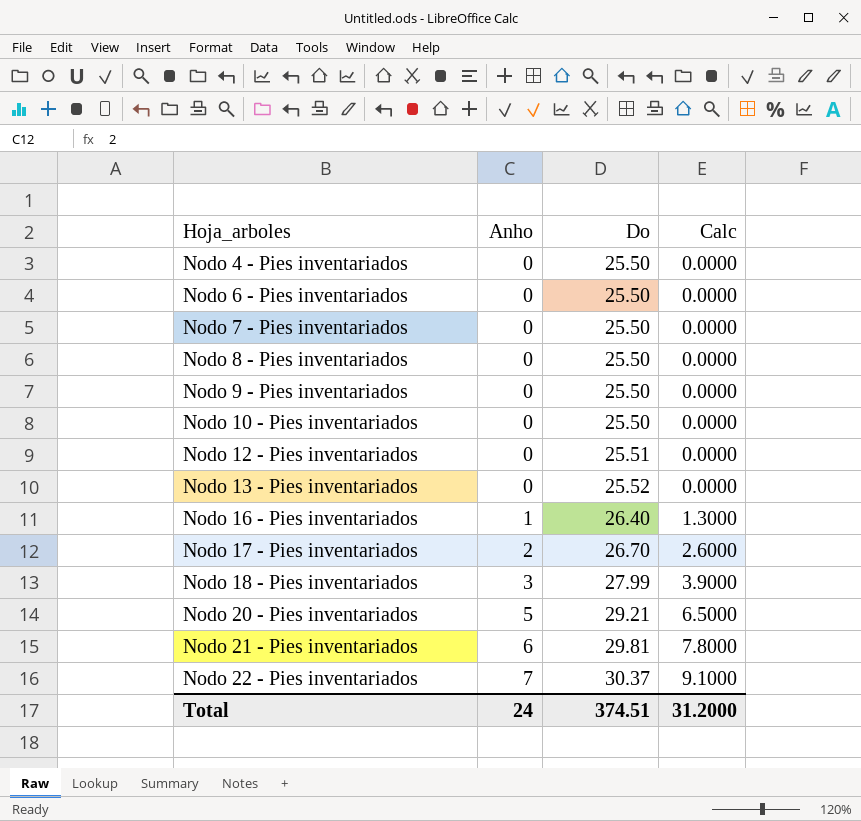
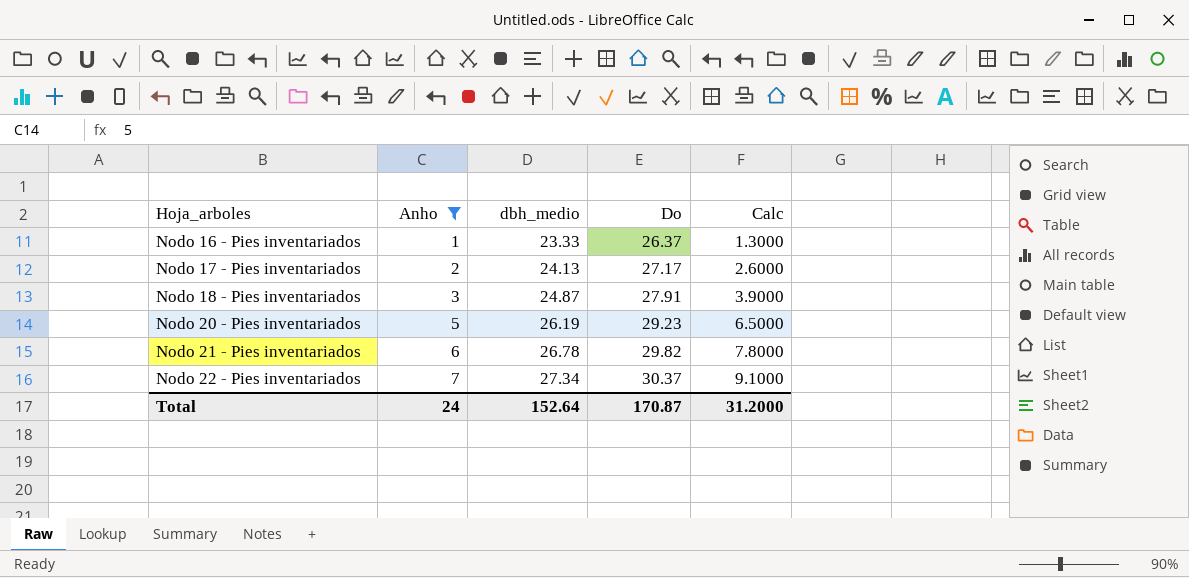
filter: none -> Anho != 0
column dbh_medio | position: none -> 3
Nodo 16 - Pies inventariados | Do: 26.40 -> 26.37
Nodo 17 - Pies inventariados | Do: 26.70 -> 27.17
Nodo 18 - Pies inventariados | Do: 27.99 -> 27.91
Nodo 20 - Pies inventariados | Do: 29.21 -> 29.23
Nodo 21 - Pies inventariados | Do: 29.81 -> 29.82
Total | Do: 374.51 -> 170.87

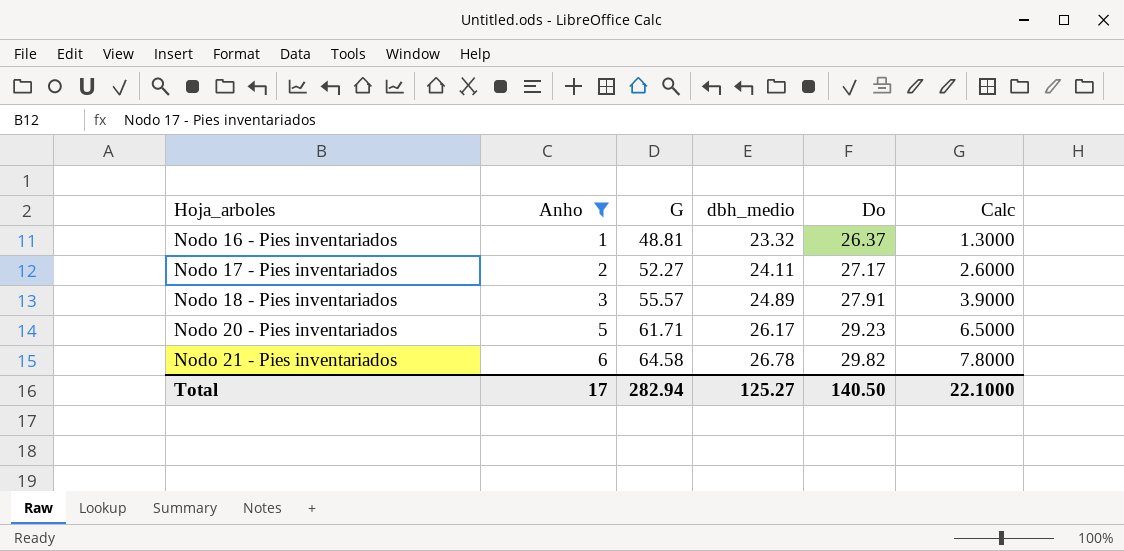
column G | position: none -> 3
row Nodo 22 - Pies inventariados: 7 | 27.34 | 30.37 | 9.1000 -> none
Nodo 16 - Pies inventariados | dbh_medio: 23.33 -> 23.32
Nodo 17 - Pies inventariados | dbh_medio: 24.13 -> 24.11
Nodo 18 - Pies inventariados | dbh_medio: 24.87 -> 24.89
Nodo 20 - Pies inventariados | dbh_medio: 26.19 -> 26.17
Total | Anho: 24 -> 17
Total | dbh_medio: 152.64 -> 125.27
Total | Do: 170.87 -> 140.50
Total | Calc: 31.2000 -> 22.1000

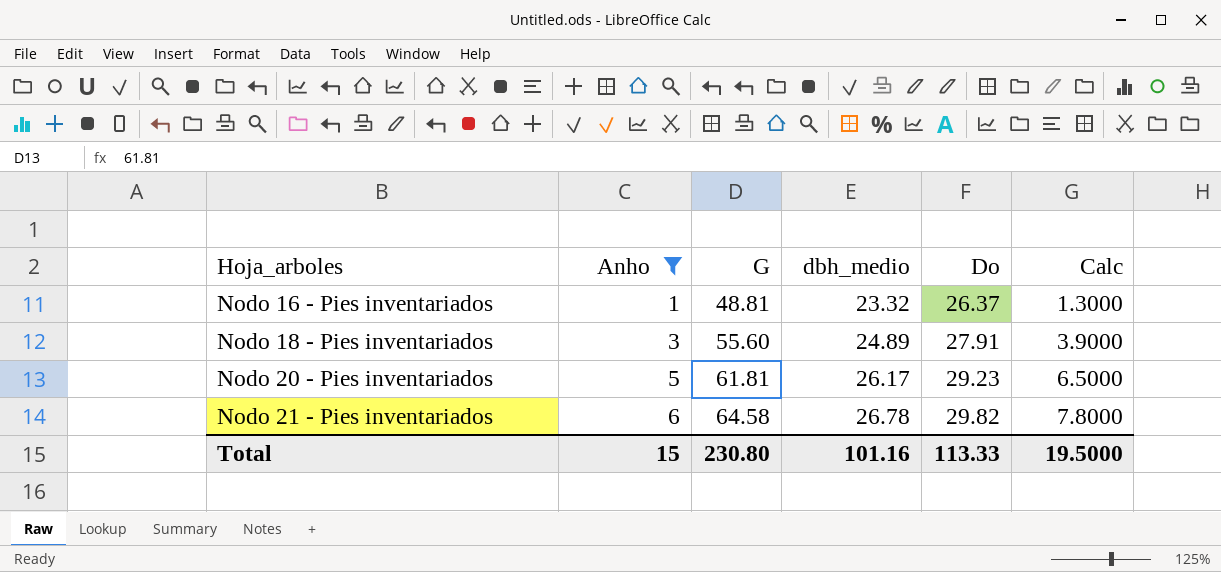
row Nodo 17 - Pies inventariados: 2 | 52.27 | 24.11 | 27.17 | 2.6000 -> none
Nodo 18 - Pies inventariados | G: 55.57 -> 55.60
Nodo 20 - Pies inventariados | G: 61.71 -> 61.81
Total | Anho: 17 -> 15
Total | G: 282.94 -> 230.80
Total | dbh_medio: 125.27 -> 101.16
Total | Do: 140.50 -> 113.33
Total | Calc: 22.1000 -> 19.5000

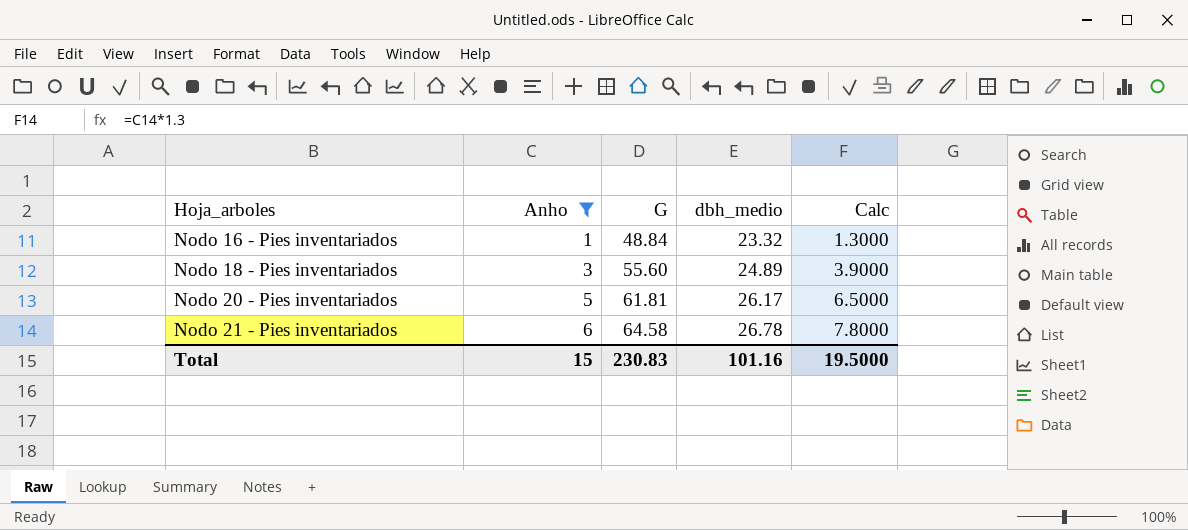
column Do | position: 5 -> none
Nodo 16 - Pies inventariados | G: 48.81 -> 48.84
Total | G: 230.80 -> 230.83

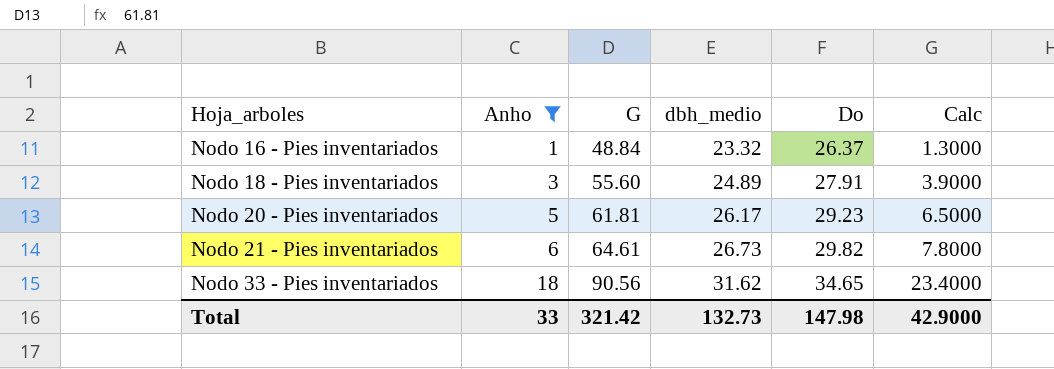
column Do | position: none -> 5
Nodo 21 - Pies inventariados | G: 64.58 -> 64.61
Nodo 21 - Pies inventariados | dbh_medio: 26.78 -> 26.73
row Nodo 33 - Pies inventariados: none -> 18 | 90.56 | 31.62 | 34.65 | 23.4000
Total | Anho: 15 -> 33
Total | G: 230.83 -> 321.42
Total | dbh_medio: 101.16 -> 132.73
Total | Calc: 19.5000 -> 42.9000

